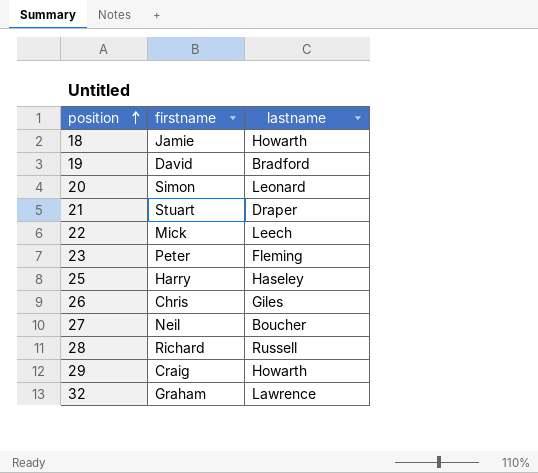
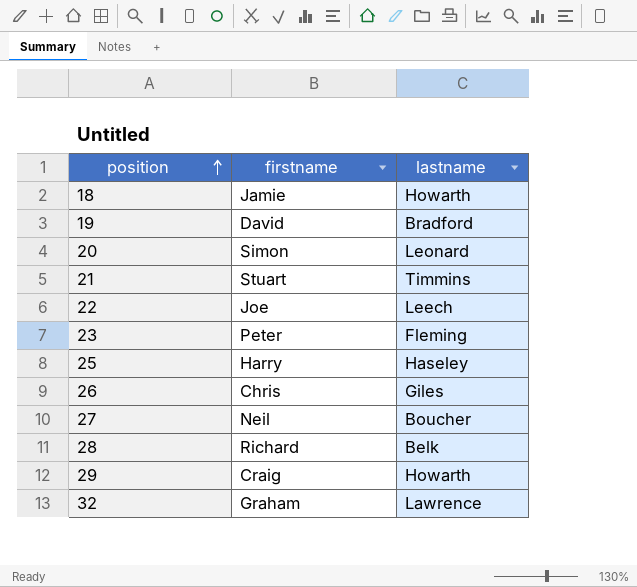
21 | lastname: Draper -> Timmins
22 | firstname: Mick -> Joe
28 | lastname: Russell -> Belk

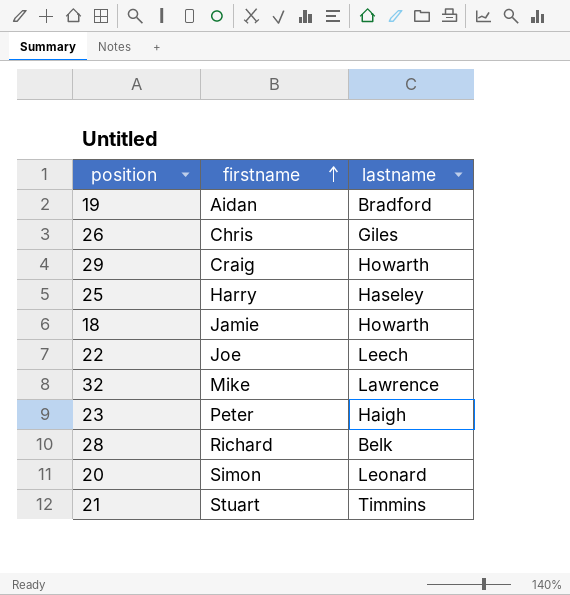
row order: position ascending -> firstname ascending
row 27: Neil | Boucher -> none
19 | firstname: David -> Aidan
32 | firstname: Graham -> Mike
23 | lastname: Fleming -> Haigh

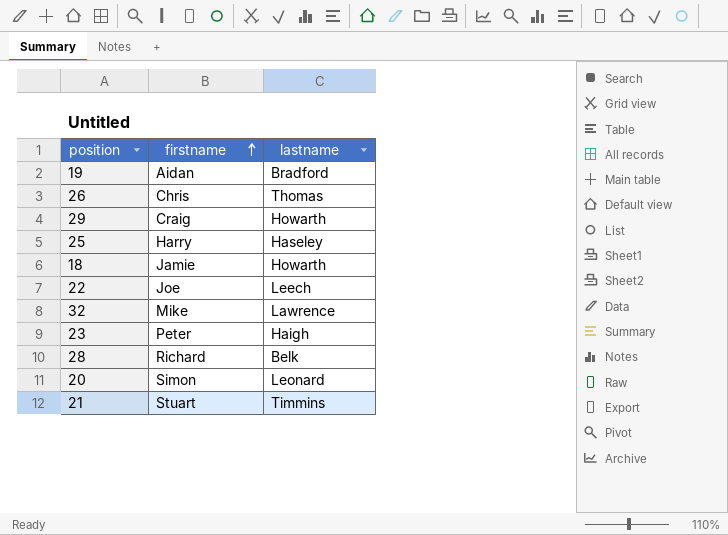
26 | lastname: Giles -> Thomas

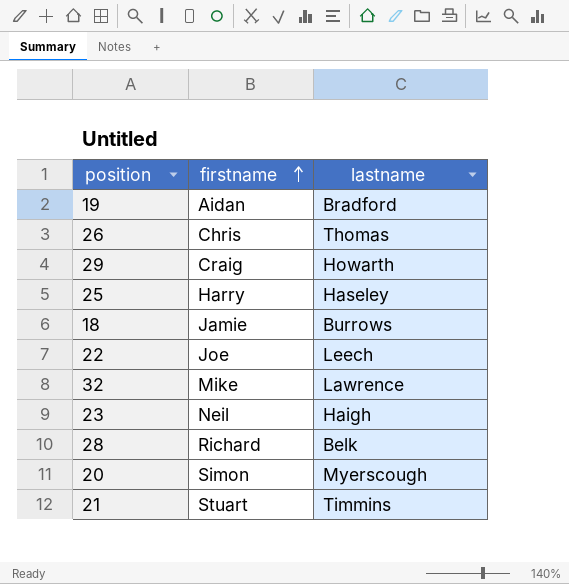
18 | lastname: Howarth -> Burrows
23 | firstname: Peter -> Neil
20 | lastname: Leonard -> Myerscough

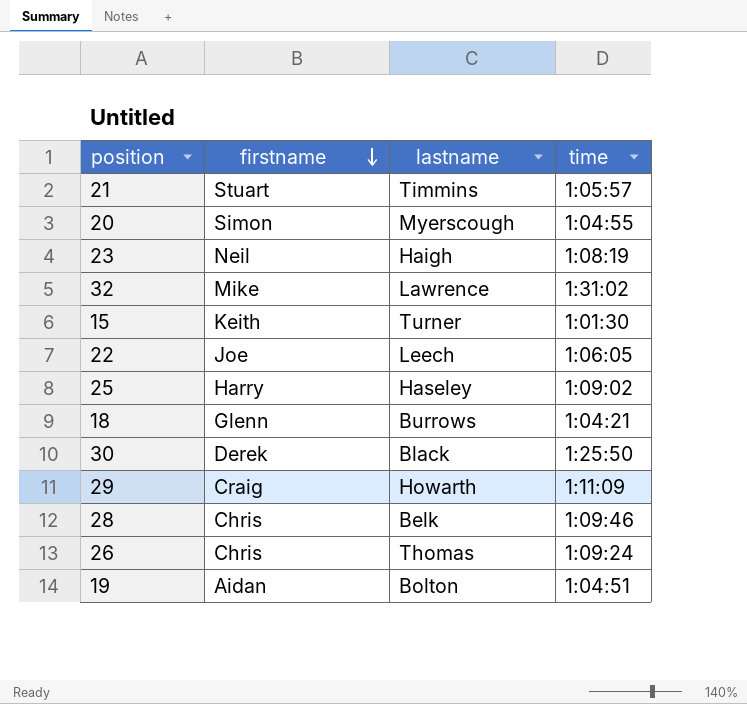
row order: firstname ascending -> firstname descending
column time | position: none -> 4
row 15: none -> Keith | Turner | 1:01:30
18 | firstname: Jamie -> Glenn
row 30: none -> Derek | Black | 1:25:50
28 | firstname: Richard -> Chris
19 | lastname: Bradford -> Bolton

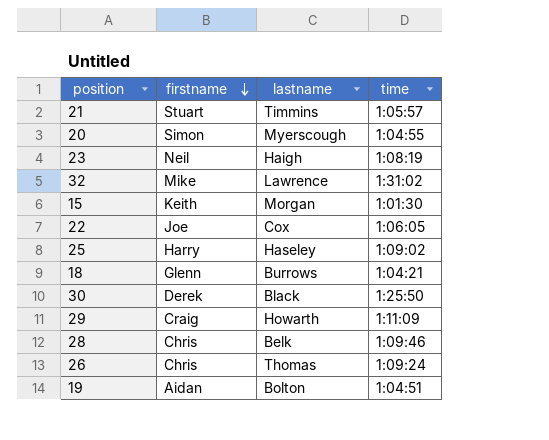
15 | lastname: Turner -> Morgan
22 | lastname: Leech -> Cox

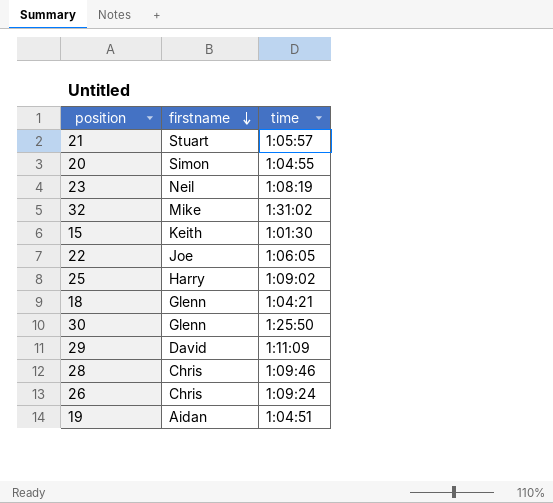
column lastname | position: 3 -> none
30 | firstname: Derek -> Glenn
29 | firstname: Craig -> David

